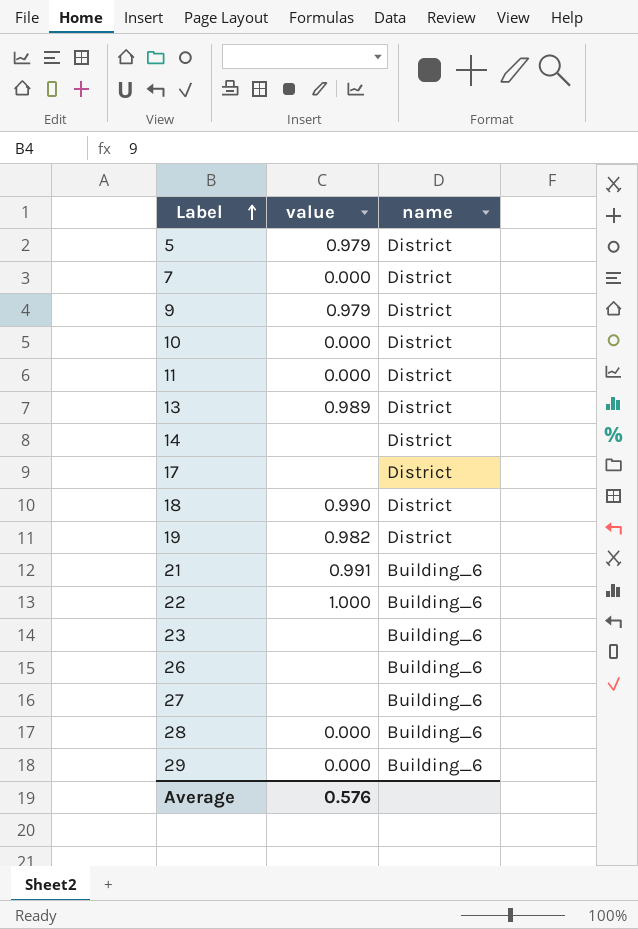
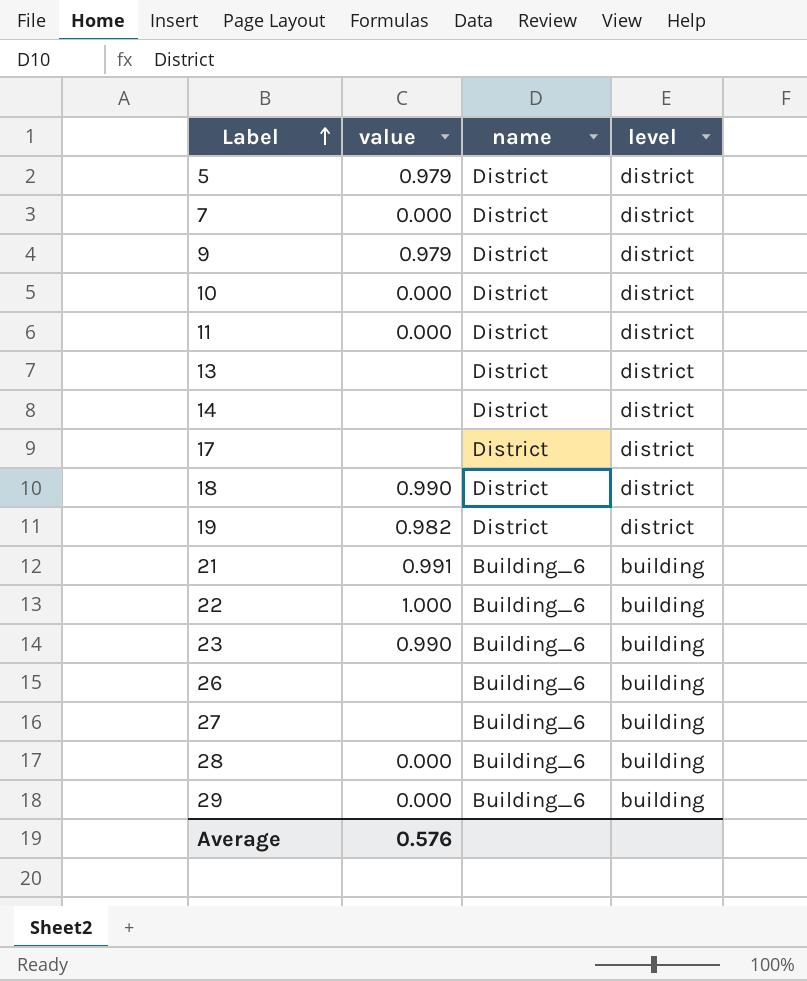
column level | position: none -> 4
13 | value: 0.989 -> none
23 | value: none -> 0.990

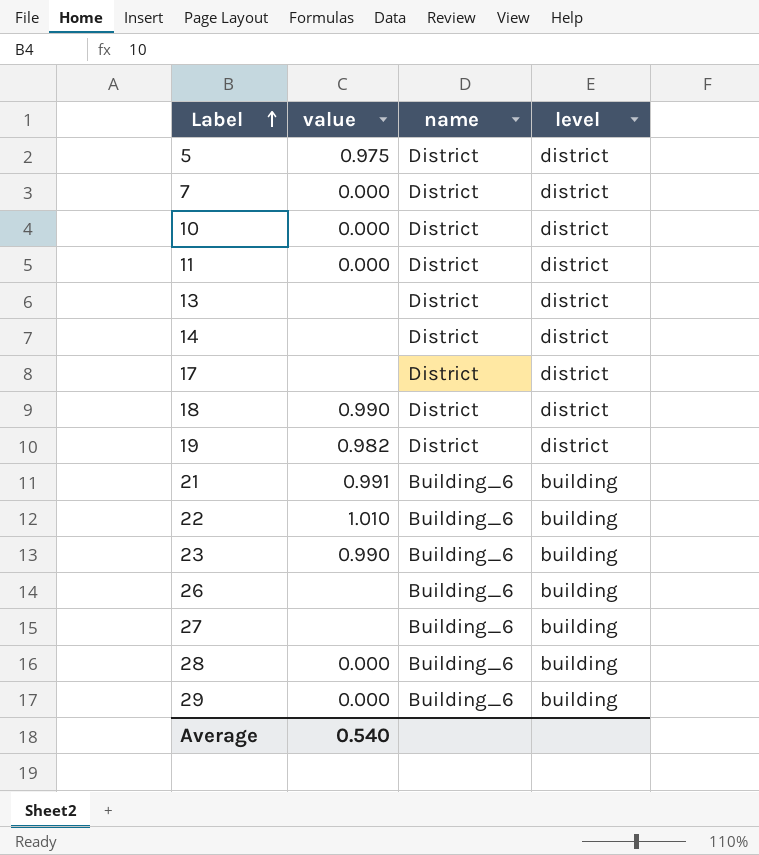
row 9: 0.979 | District | district -> none
5 | value: 0.979 -> 0.975
22 | value: 1.000 -> 1.010
Average | value: 0.576 -> 0.540

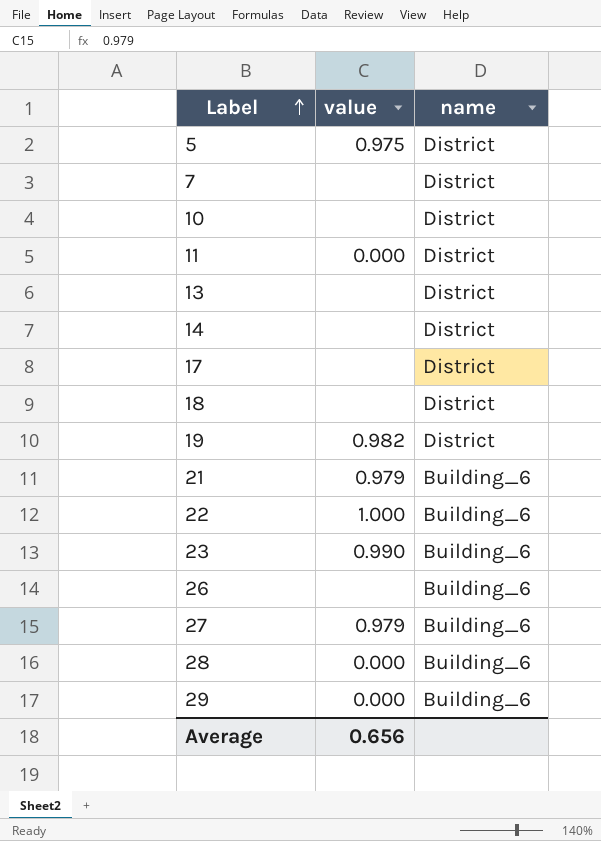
column level | position: 4 -> none
7 | value: 0.000 -> none
10 | value: 0.000 -> none
18 | value: 0.990 -> none
21 | value: 0.991 -> 0.979
22 | value: 1.010 -> 1.000
27 | value: none -> 0.979
Average | value: 0.540 -> 0.656

